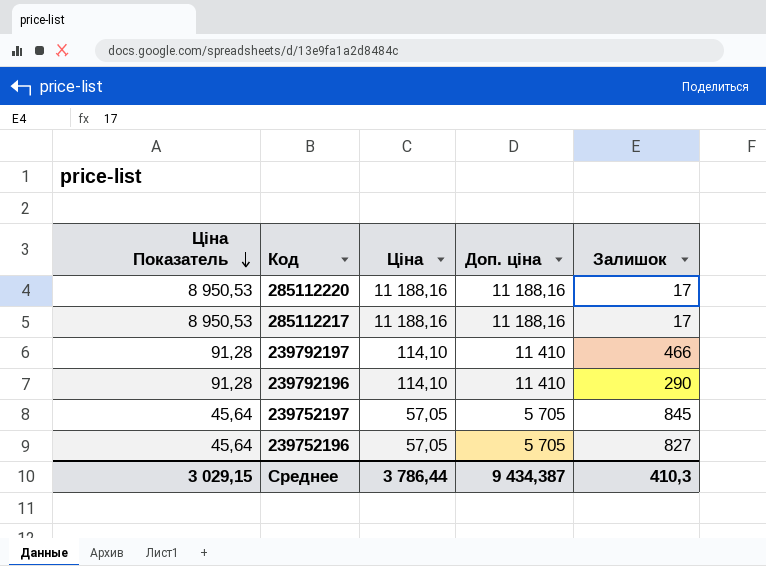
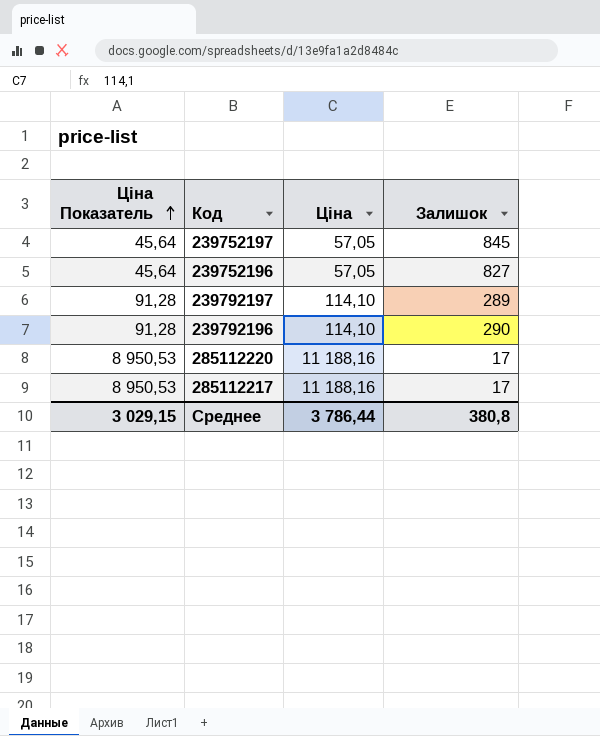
row order: Ціна Показатель descending -> Ціна Показатель ascending
column Доп. ціна | position: 4 -> none
239792197 | Залишок: 466 -> 289
Среднее | Залишок: 410,3 -> 380,8

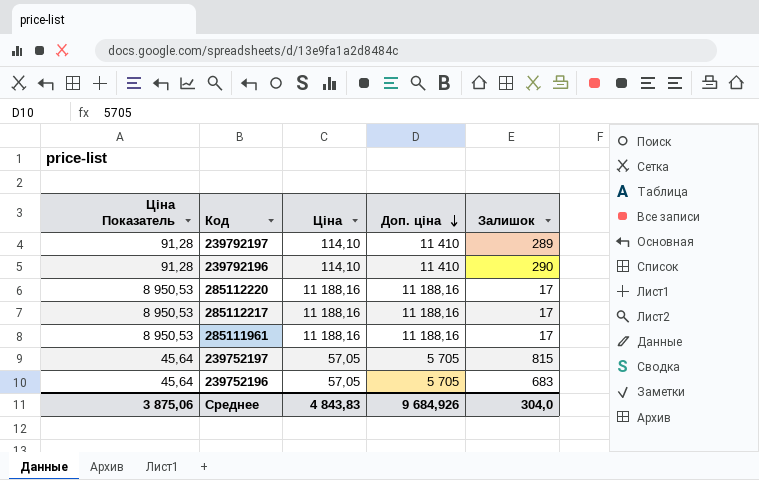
row order: Ціна Показатель ascending -> Доп. ціна descending
column Доп. ціна | position: none -> 4
row 285111961: none -> 8 950,53 | 11 188,16 | 11 188,16 | 17
239752197 | Залишок: 845 -> 815
239752196 | Залишок: 827 -> 683
Среднее | Ціна Показатель: 3 029,15 -> 3 875,06
Среднее | Ціна: 3 786,44 -> 4 843,83
Среднее | Залишок: 380,8 -> 304,0

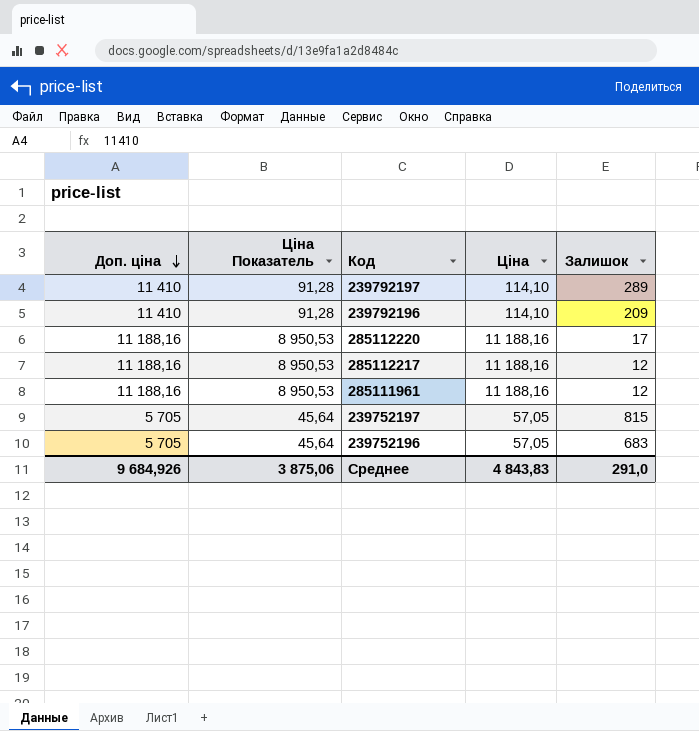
column Доп. ціна | position: 4 -> 1
239792196 | Залишок: 290 -> 209
285112217 | Залишок: 17 -> 12
285111961 | Залишок: 17 -> 12
Среднее | Залишок: 304,0 -> 291,0

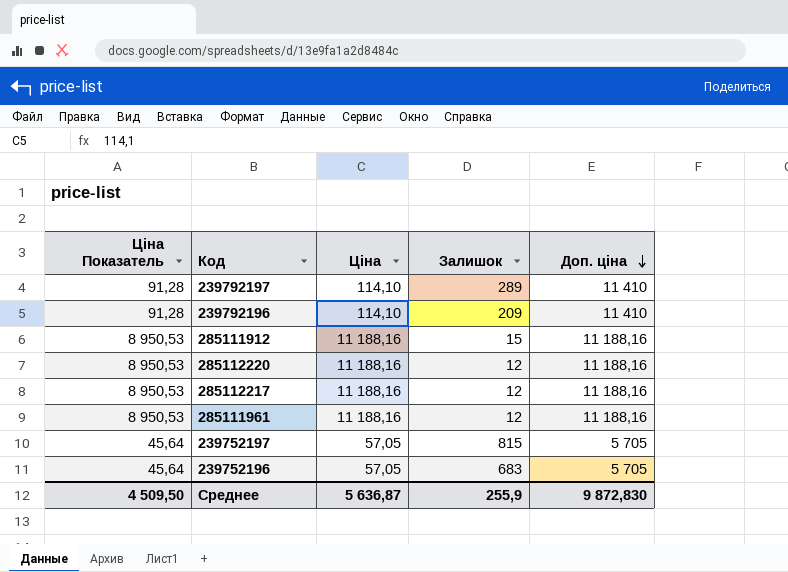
column Доп. ціна | position: 1 -> 5
row 285111912: none -> 8 950,53 | 11 188,16 | 15 | 11 188,16
285112220 | Залишок: 17 -> 12
Среднее | Ціна Показатель: 3 875,06 -> 4 509,50
Среднее | Ціна: 4 843,83 -> 5 636,87
Среднее | Залишок: 291,0 -> 255,9
Среднее | Доп. ціна: 9 684,926 -> 9 872,830

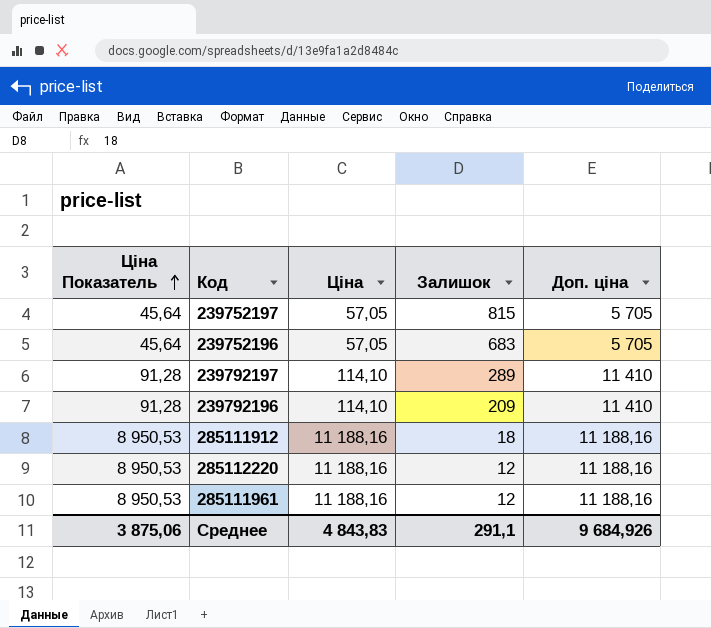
row order: Доп. ціна descending -> Ціна Показатель ascending
row 285112217: 8 950,53 | 11 188,16 | 12 | 11 188,16 -> none
285111912 | Залишок: 15 -> 18
Среднее | Ціна Показатель: 4 509,50 -> 3 875,06
Среднее | Ціна: 5 636,87 -> 4 843,83
Среднее | Залишок: 255,9 -> 291,1
Среднее | Доп. ціна: 9 872,830 -> 9 684,926

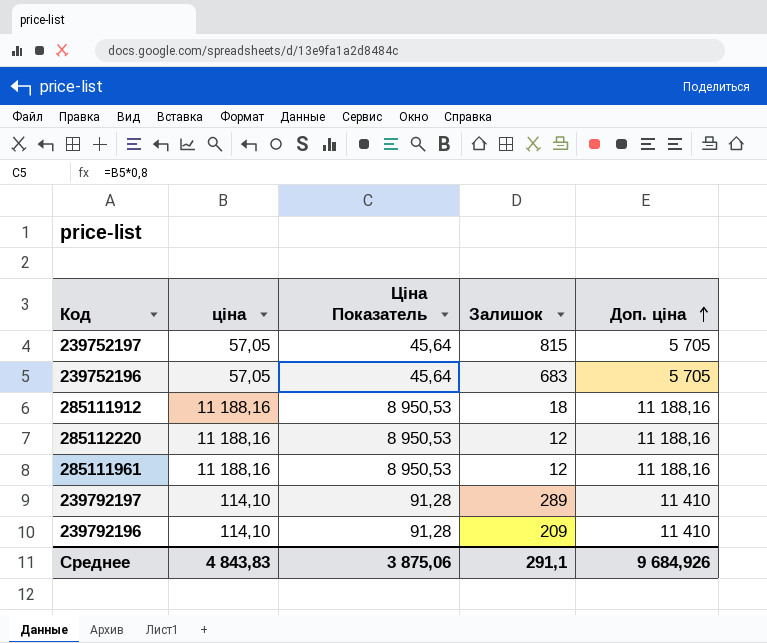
row order: Ціна Показатель ascending -> Доп. ціна ascending
column name: Ціна -> ціна
column Ціна Показатель | position: 1 -> 3

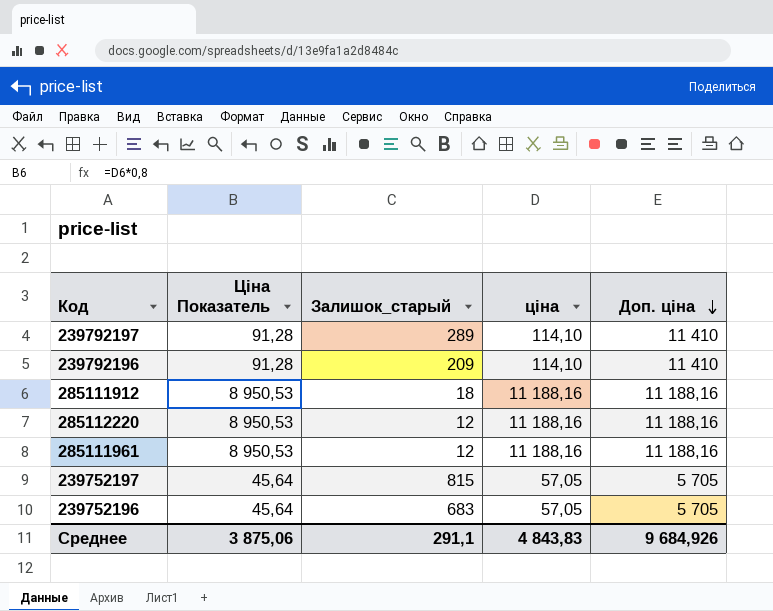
row order: Доп. ціна ascending -> Доп. ціна descending
column name: Залишок -> Залишок_старый
column ціна | position: 2 -> 4

